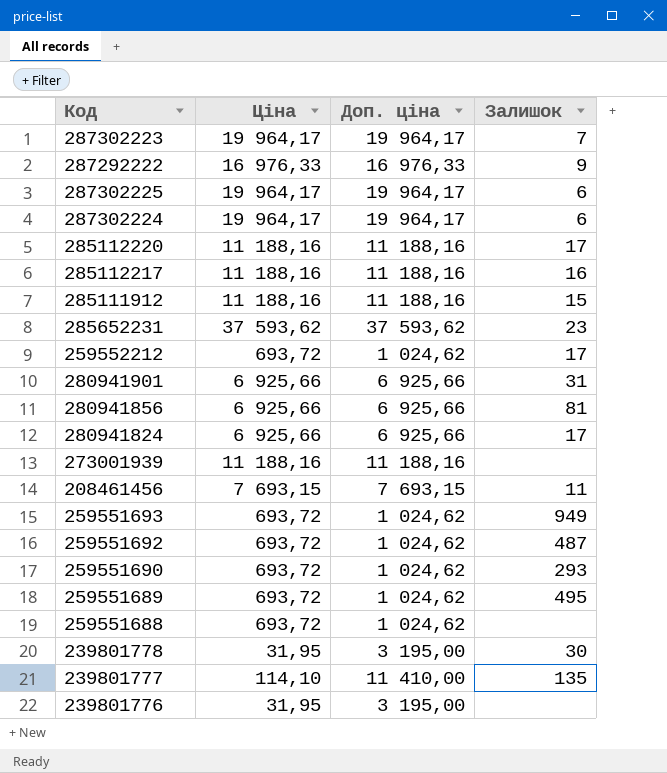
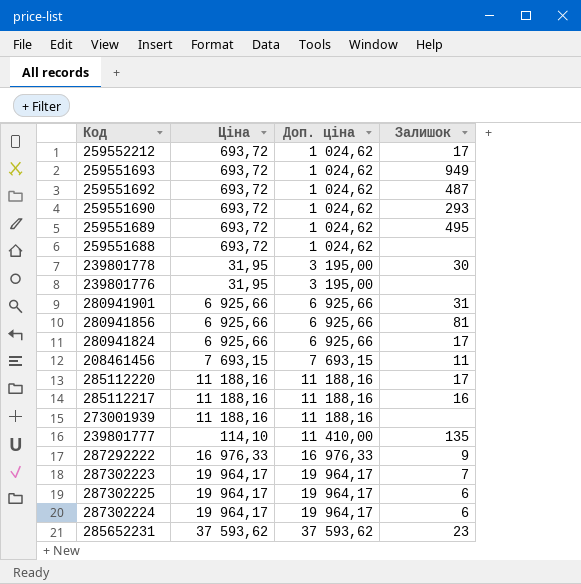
row order: none -> Доп. ціна ascending
row 285111912: 11 188,16 | 11 188,16 | 15 -> none

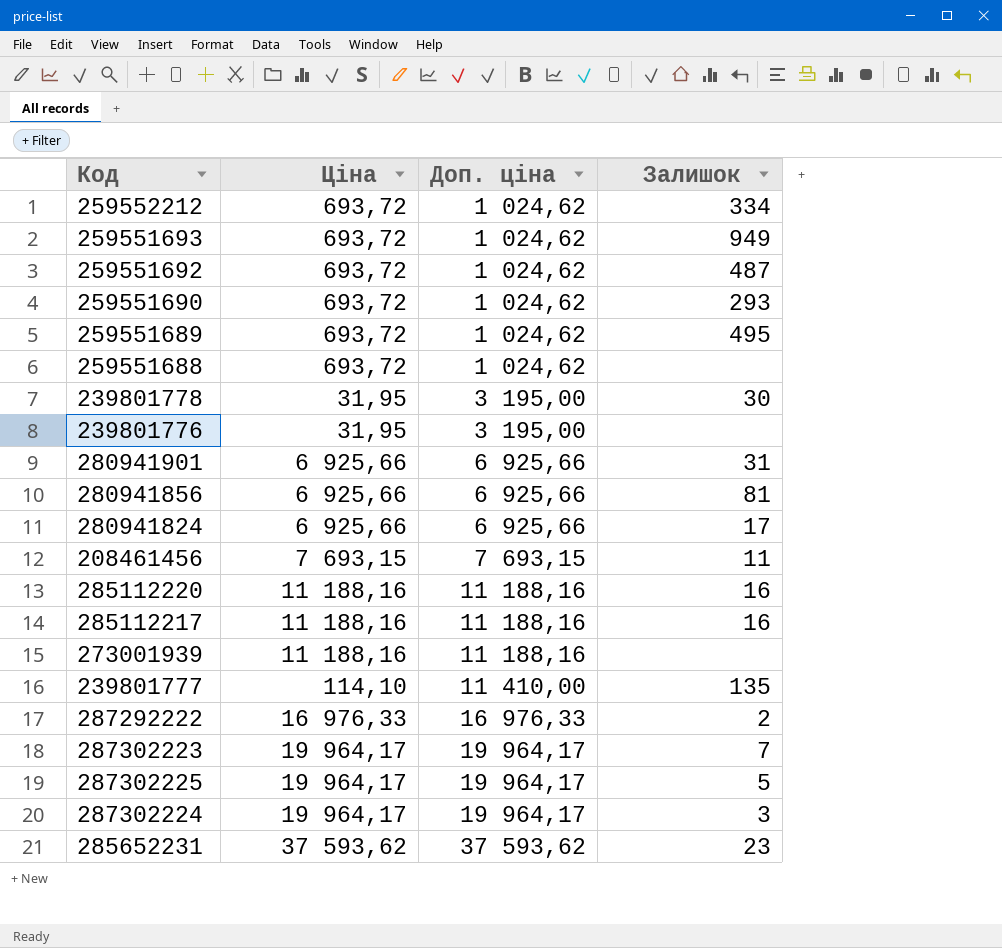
259552212 | Залишок: 17 -> 334
285112220 | Залишок: 17 -> 16
287292222 | Залишок: 9 -> 2
287302225 | Залишок: 6 -> 5
287302224 | Залишок: 6 -> 3

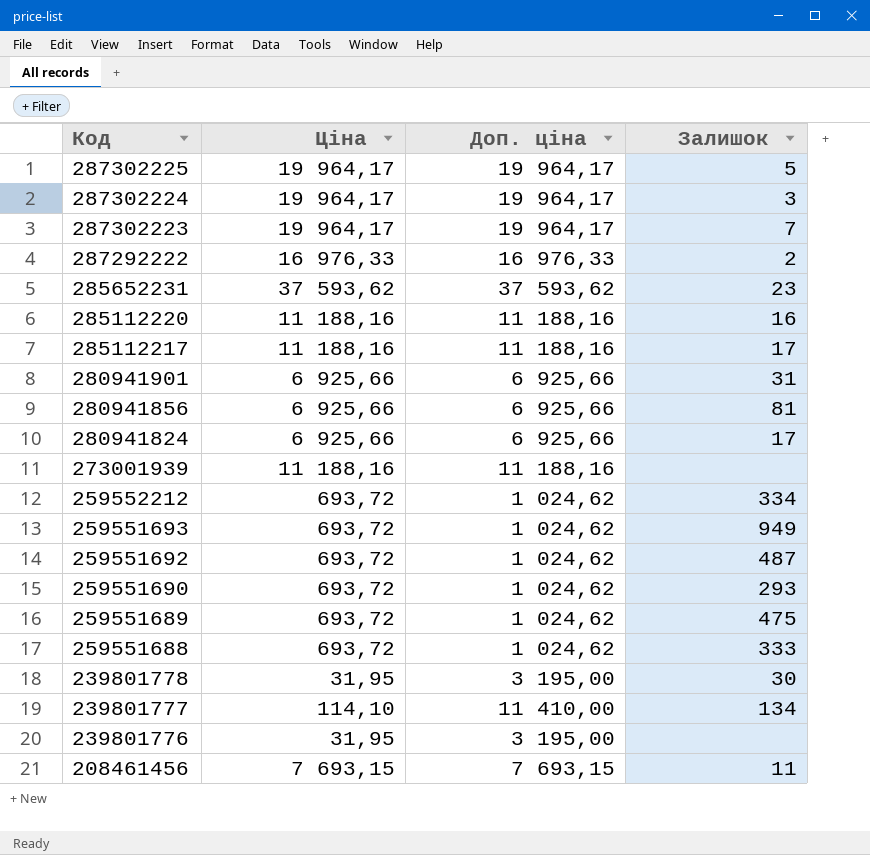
row order: Доп. ціна ascending -> Код descending
285112217 | Залишок: 16 -> 17
259551689 | Залишок: 495 -> 475
259551688 | Залишок: none -> 333
239801777 | Залишок: 135 -> 134

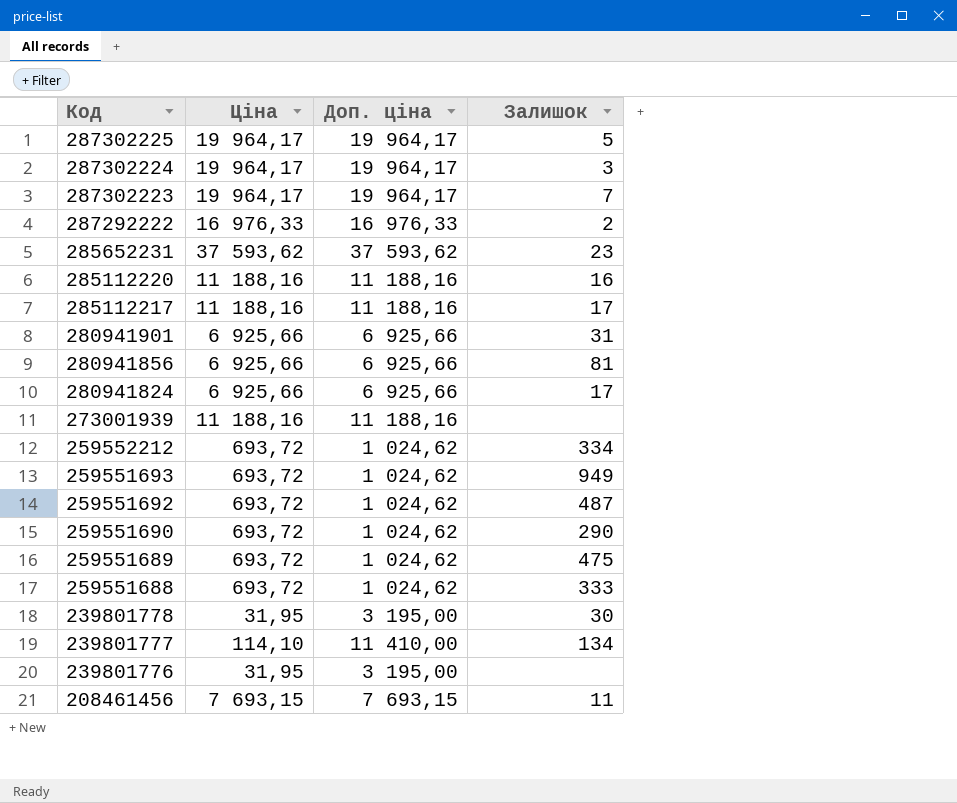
259551690 | Залишок: 293 -> 290

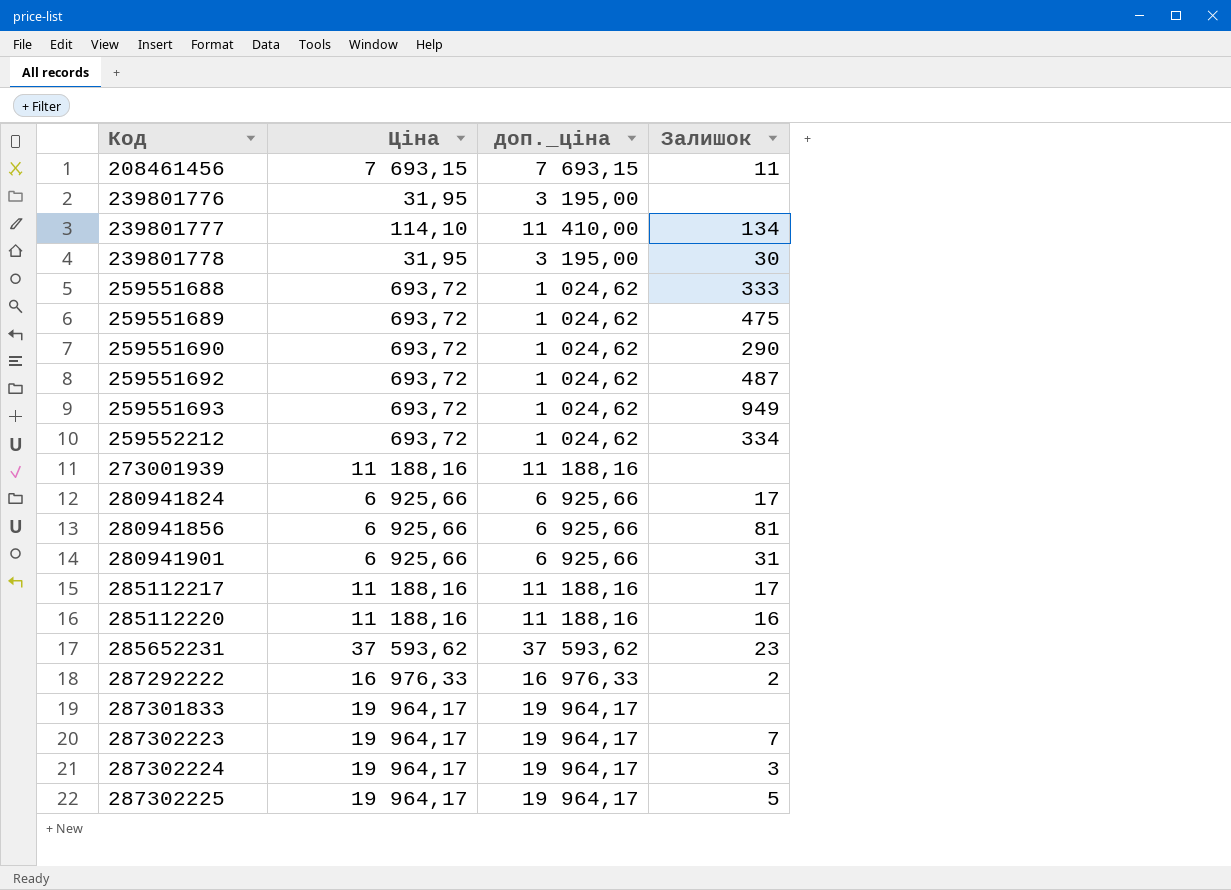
row order: Код descending -> Код ascending
column name: Доп. ціна -> доп._ціна
row 287301833: none -> 19 964,17 | 19 964,17 | none

